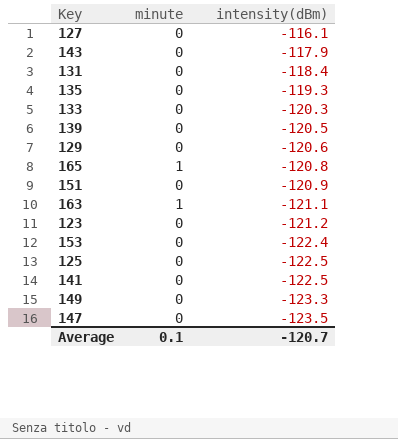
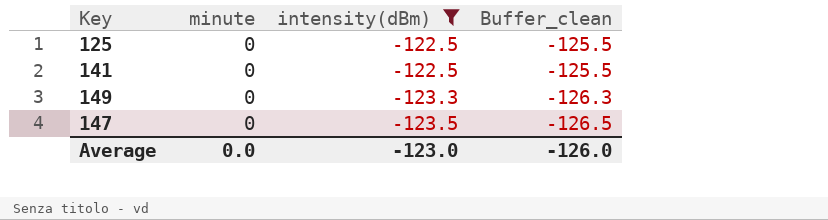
filter: none -> intensity(dBm) <= -122.5
column Buffer_clean | formula: none -> [intensity(dBm)] - 3
Average | minute: 0.1 -> 0.0
Average | intensity(dBm): -120.7 -> -123.0

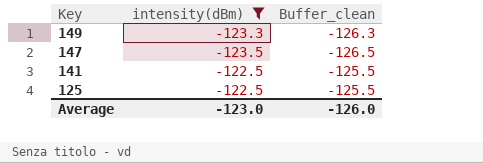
row order: intensity(dBm) descending -> Key descending
column minute | position: 2 -> none

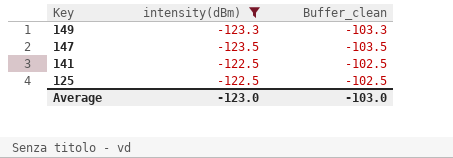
column Buffer_clean | formula: [intensity(dBm)] - 3 -> [intensity(dBm)] + 20
Average | Buffer_clean: -126.0 -> -103.0

